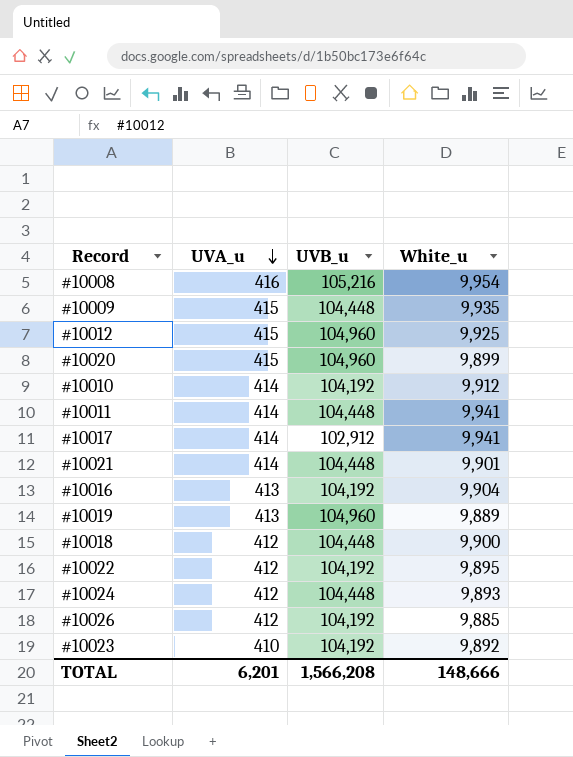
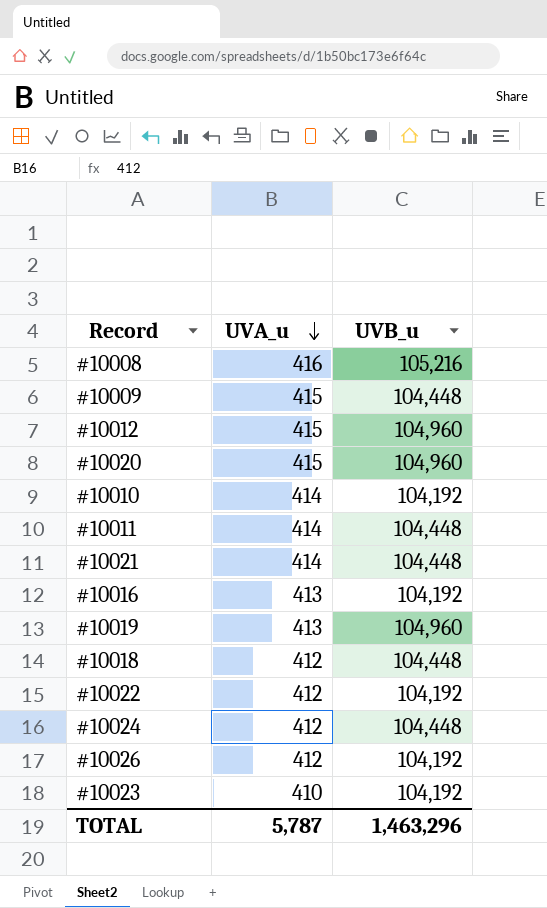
column White_u | position: 4 -> none
row #10017: 414 | 102,912 | 9,941 -> none
TOTAL | UVA_u: 6,201 -> 5,787
TOTAL | UVB_u: 1,566,208 -> 1,463,296

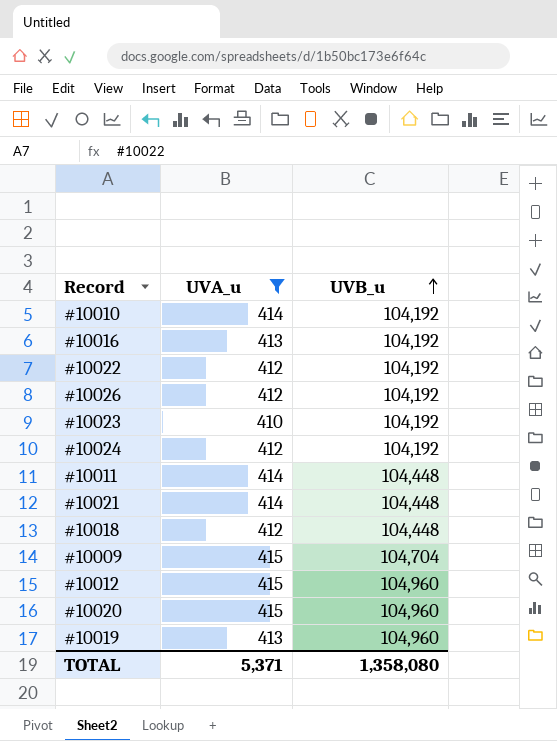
filter: none -> UVA_u != 416
row order: UVA_u descending -> UVB_u ascending
#10024 | UVB_u: 104,448 -> 104,192
#10009 | UVB_u: 104,448 -> 104,704
TOTAL | UVA_u: 5,787 -> 5,371
TOTAL | UVB_u: 1,463,296 -> 1,358,080

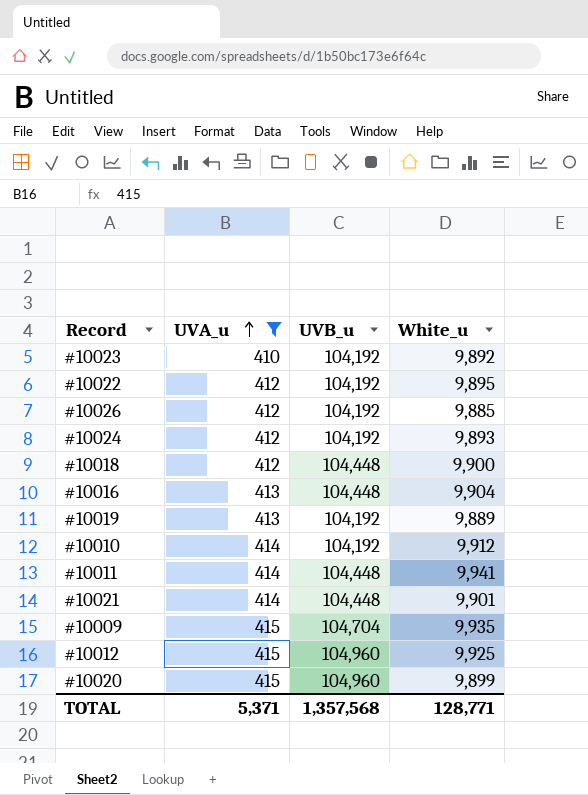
row order: UVB_u ascending -> UVA_u ascending
column White_u | position: none -> 4
#10016 | UVB_u: 104,192 -> 104,448
#10019 | UVB_u: 104,960 -> 104,192
TOTAL | UVB_u: 1,358,080 -> 1,357,568

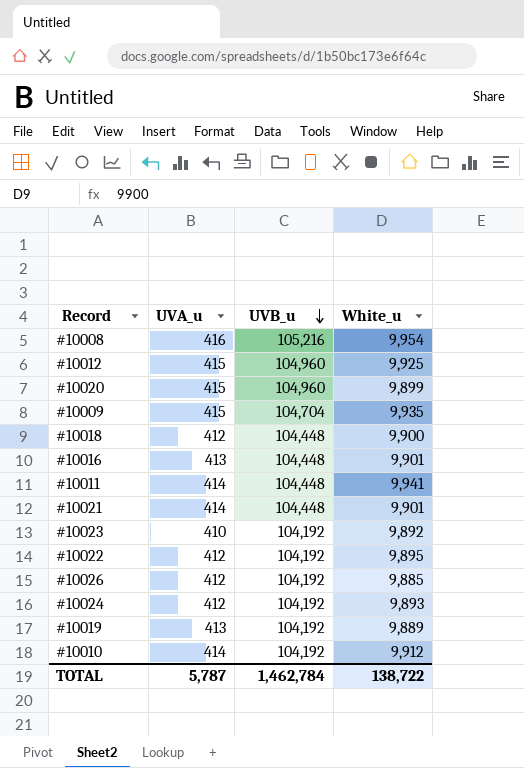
filter: UVA_u != 416 -> none
row order: UVA_u ascending -> UVB_u descending
#10016 | White_u: 9,904 -> 9,901
TOTAL | UVA_u: 5,371 -> 5,787
TOTAL | UVB_u: 1,357,568 -> 1,462,784
TOTAL | White_u: 128,771 -> 138,722

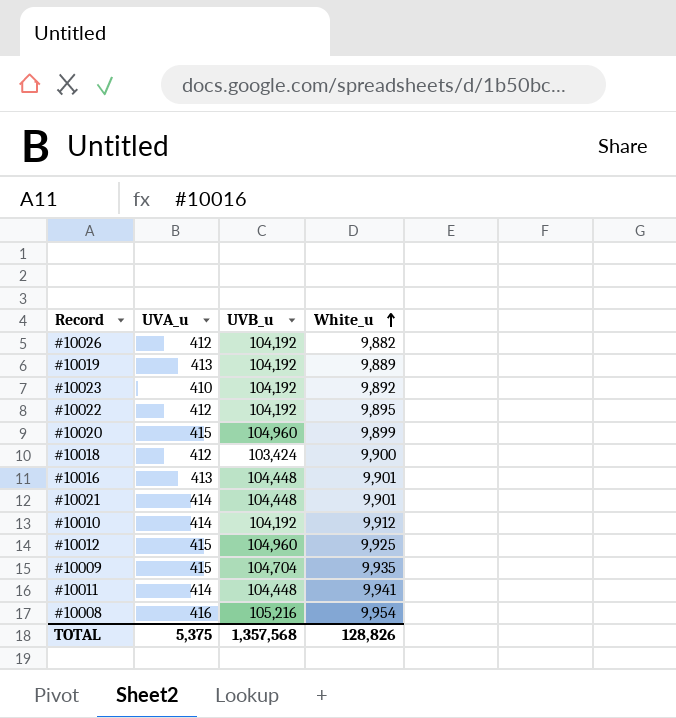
row order: UVB_u descending -> White_u ascending
row #10024: 412 | 104,192 | 9,893 -> none
#10026 | White_u: 9,885 -> 9,882
#10018 | UVB_u: 104,448 -> 103,424
TOTAL | UVA_u: 5,787 -> 5,375
TOTAL | UVB_u: 1,462,784 -> 1,357,568
TOTAL | White_u: 138,722 -> 128,826

